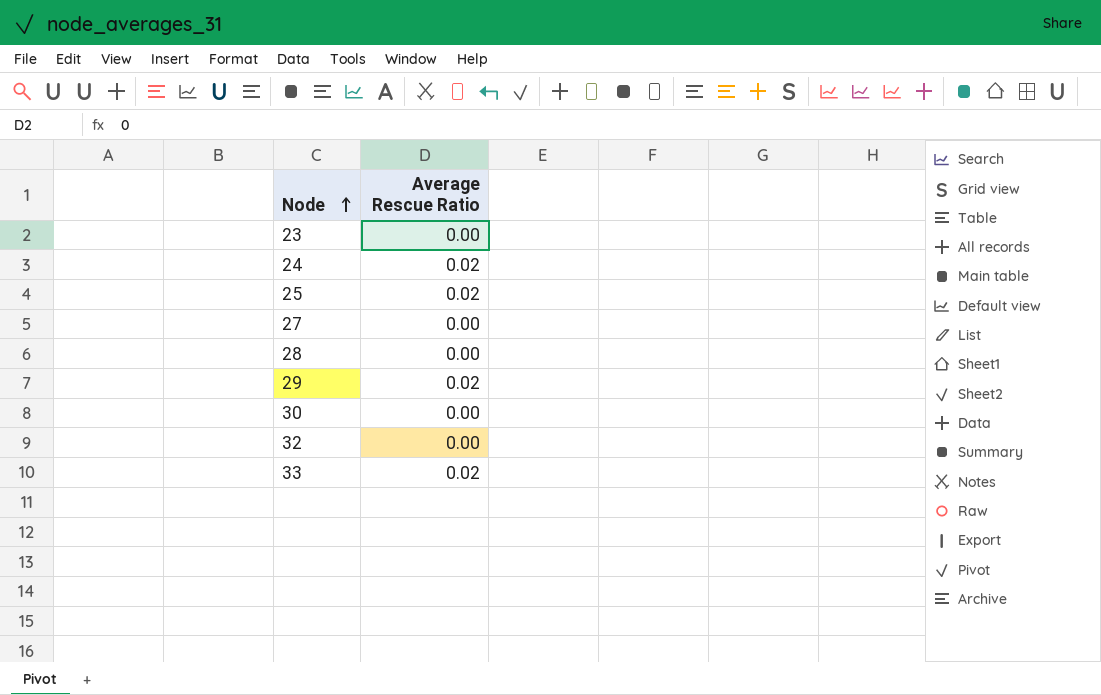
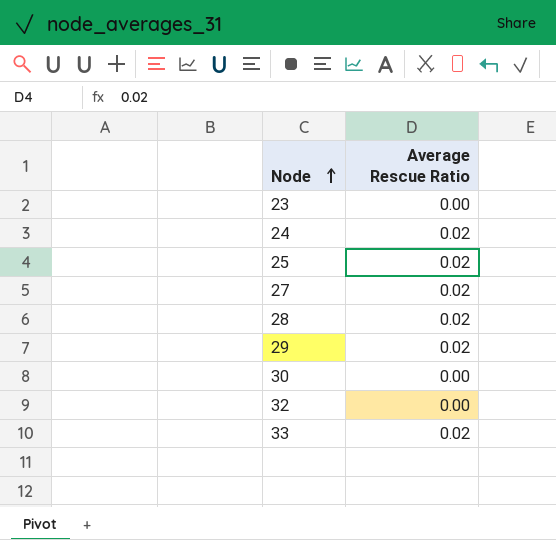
27 | Average Rescue Ratio: 0.00 -> 0.02
28 | Average Rescue Ratio: 0.00 -> 0.02

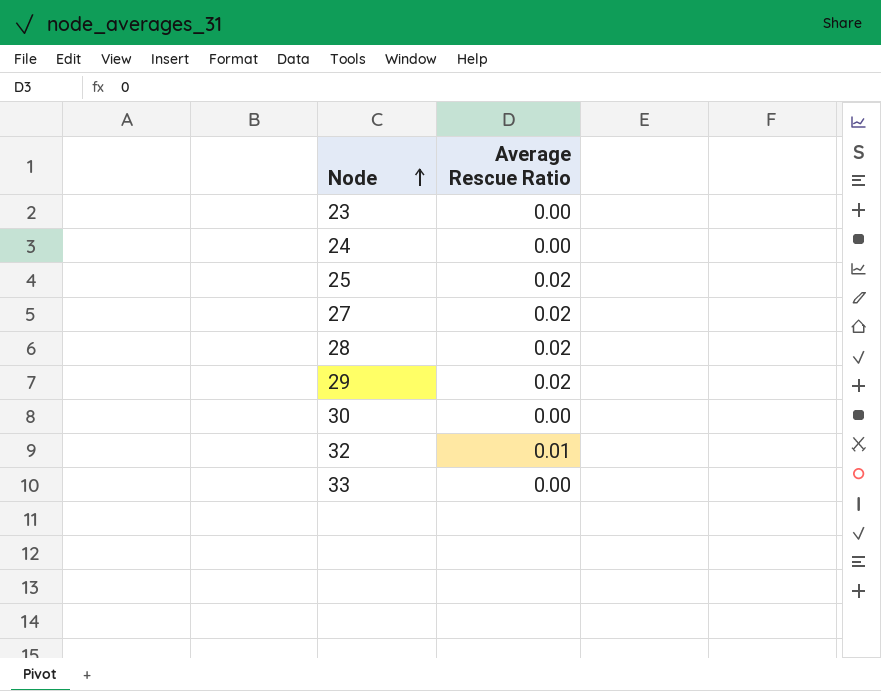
24 | Average Rescue Ratio: 0.02 -> 0.00
32 | Average Rescue Ratio: 0.00 -> 0.01
33 | Average Rescue Ratio: 0.02 -> 0.00

